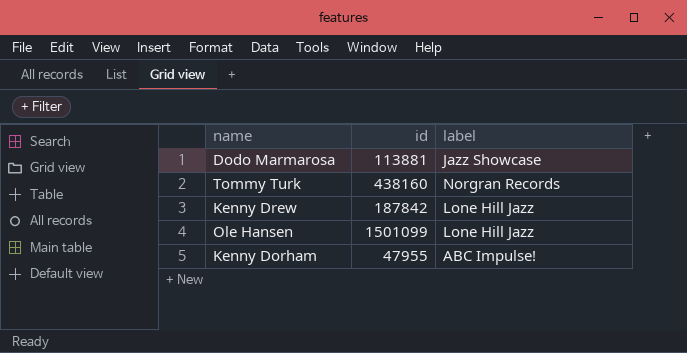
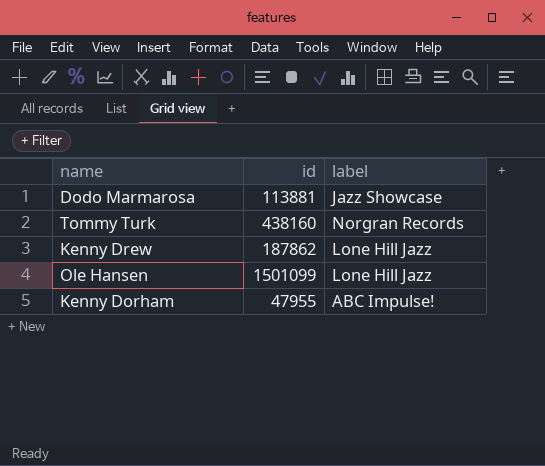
Kenny Drew | id: 187842 -> 187862

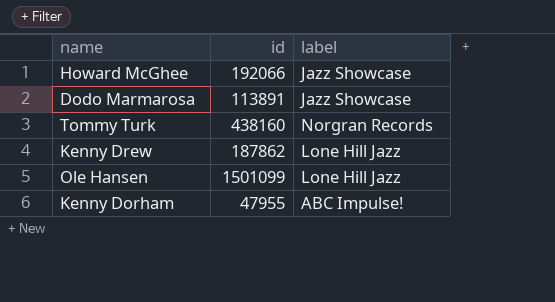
row Howard McGhee: none -> 192066 | Jazz Showcase
Dodo Marmarosa | id: 113881 -> 113891

